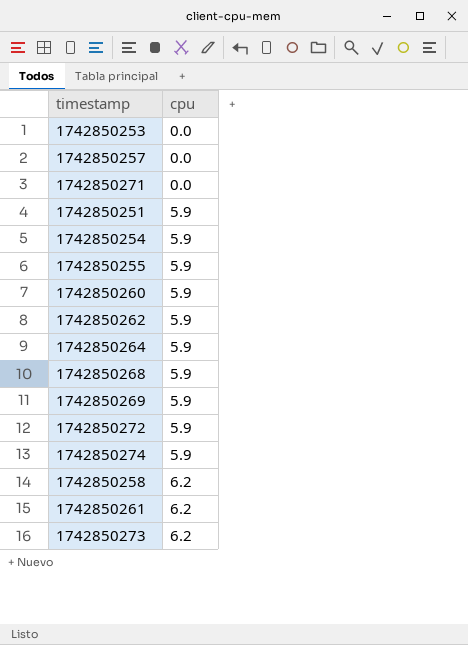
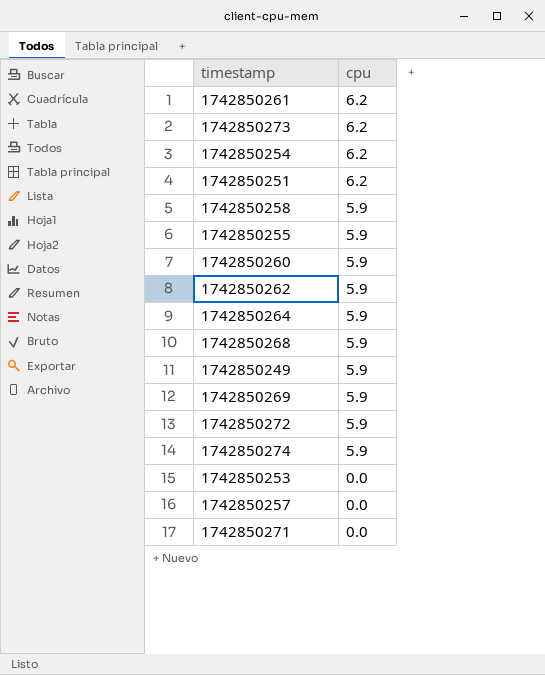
row order: cpu ascending -> cpu descending
1742850254 | cpu: 5.9 -> 6.2
1742850251 | cpu: 5.9 -> 6.2
1742850258 | cpu: 6.2 -> 5.9
row 1742850249: none -> 5.9

